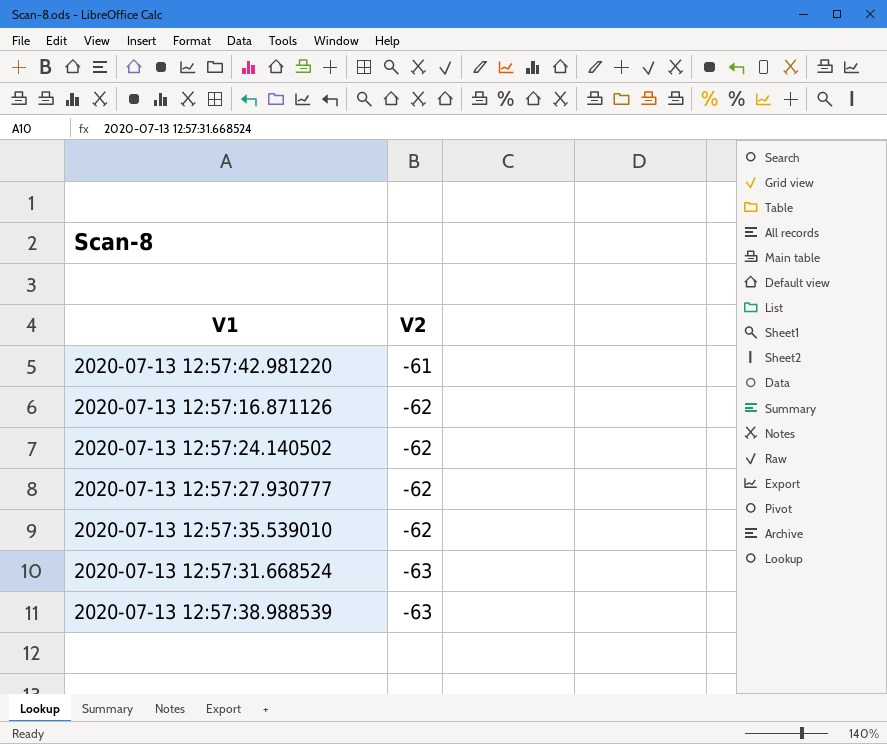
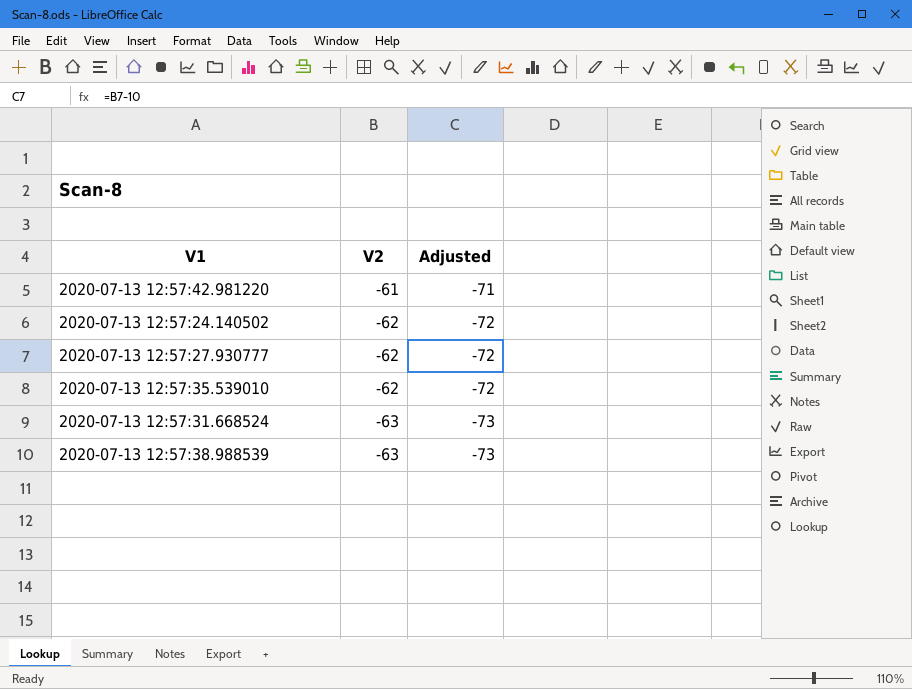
column Adjusted | formula: none -> [V2] - 10
row 2020-07-13 12:57:16.871126: -62 -> none

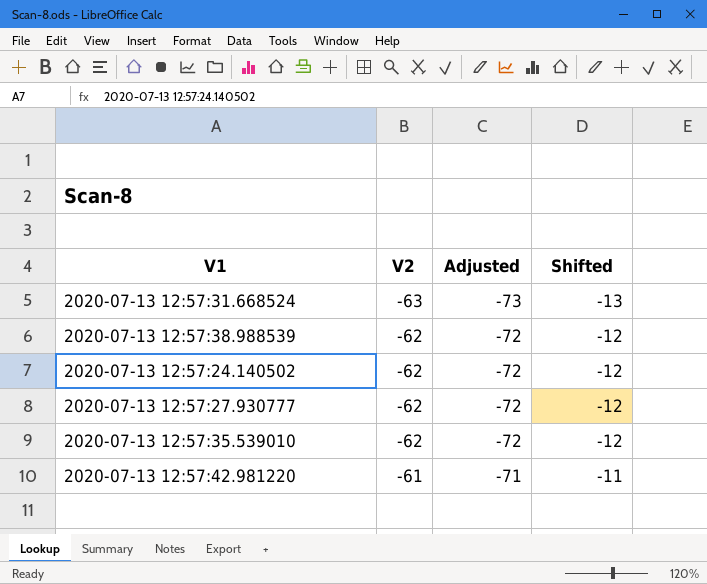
row order: V2 descending -> V2 ascending
column Shifted | formula: none -> [V2] + 50
2020-07-13 12:57:38.988539 | V2: -63 -> -62
2020-07-13 12:57:38.988539 | Adjusted: -73 -> -72

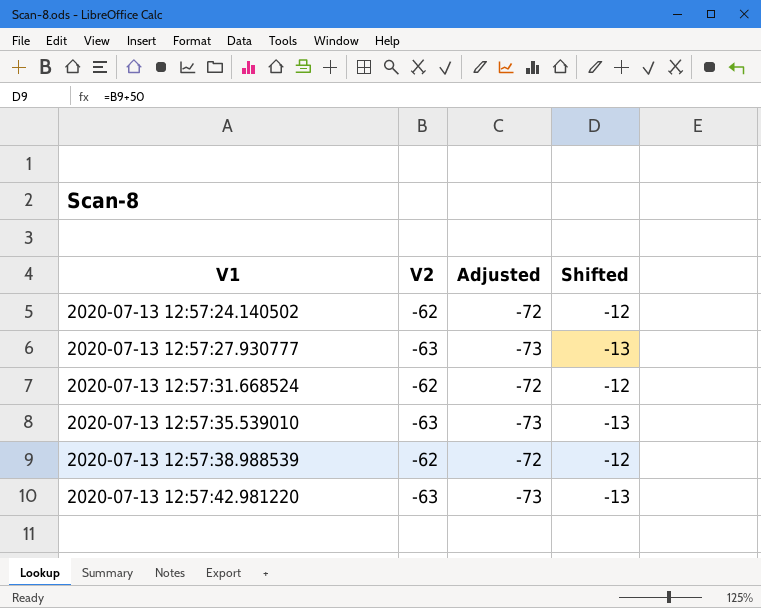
row order: V2 ascending -> V1 ascending
2020-07-13 12:57:27.930777 | V2: -62 -> -63
2020-07-13 12:57:27.930777 | Adjusted: -72 -> -73
2020-07-13 12:57:27.930777 | Shifted: -12 -> -13
2020-07-13 12:57:31.668524 | V2: -63 -> -62
2020-07-13 12:57:31.668524 | Adjusted: -73 -> -72
2020-07-13 12:57:31.668524 | Shifted: -13 -> -12
2020-07-13 12:57:35.539010 | V2: -62 -> -63
2020-07-13 12:57:35.539010 | Adjusted: -72 -> -73
2020-07-13 12:57:35.539010 | Shifted: -12 -> -13
2020-07-13 12:57:42.981220 | V2: -61 -> -63
2020-07-13 12:57:42.981220 | Adjusted: -71 -> -73
2020-07-13 12:57:42.981220 | Shifted: -11 -> -13

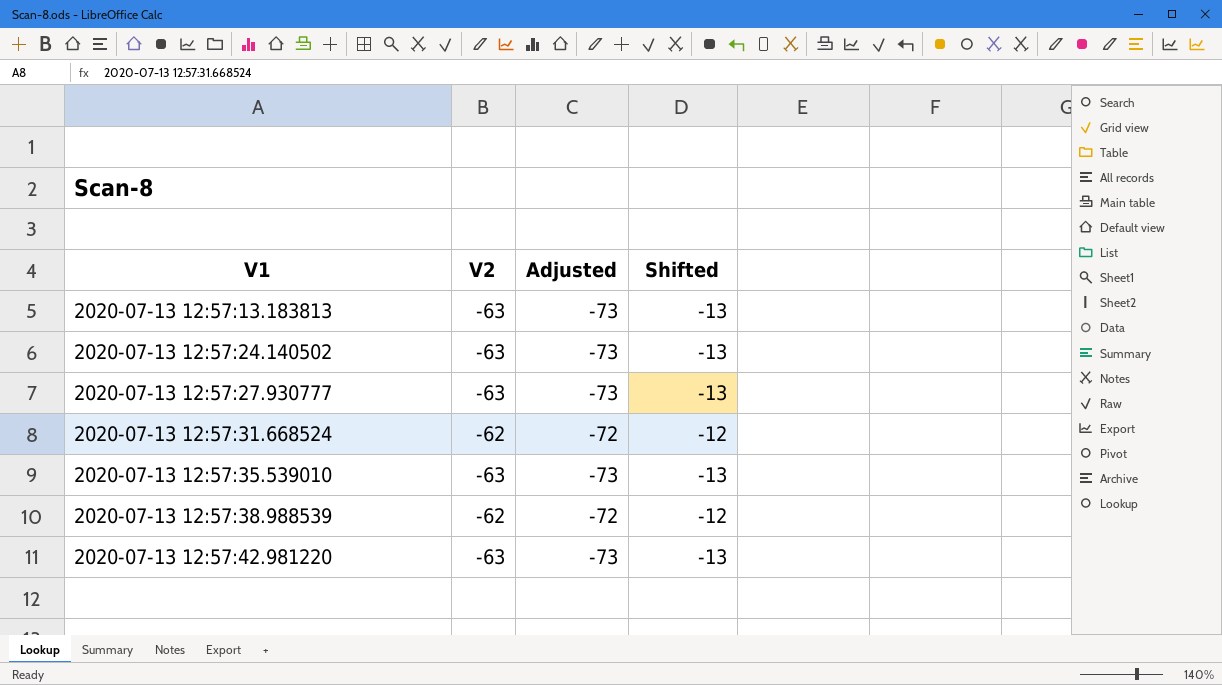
row 2020-07-13 12:57:13.183813: none -> -63 | -73 | -13
2020-07-13 12:57:24.140502 | V2: -62 -> -63
2020-07-13 12:57:24.140502 | Adjusted: -72 -> -73
2020-07-13 12:57:24.140502 | Shifted: -12 -> -13

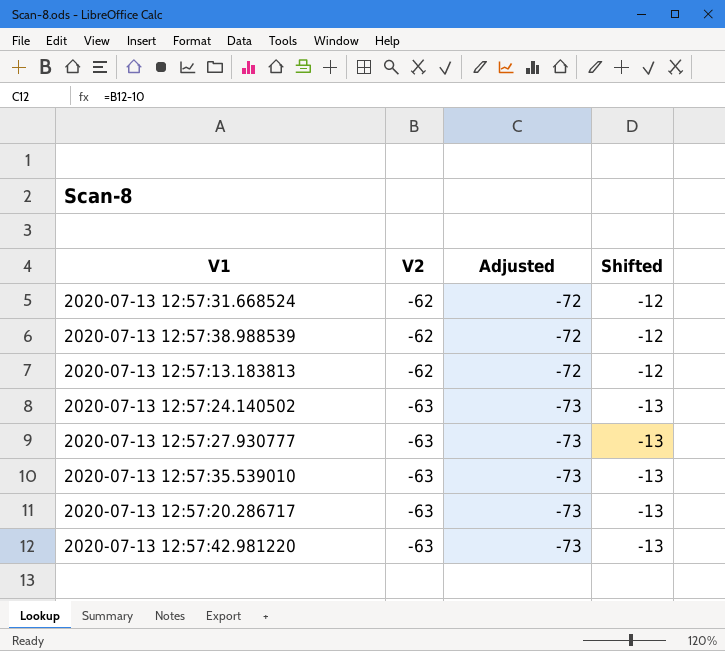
row order: V1 ascending -> V2 descending
2020-07-13 12:57:13.183813 | V2: -63 -> -62
2020-07-13 12:57:13.183813 | Adjusted: -73 -> -72
2020-07-13 12:57:13.183813 | Shifted: -13 -> -12
row 2020-07-13 12:57:20.286717: none -> -63 | -73 | -13

